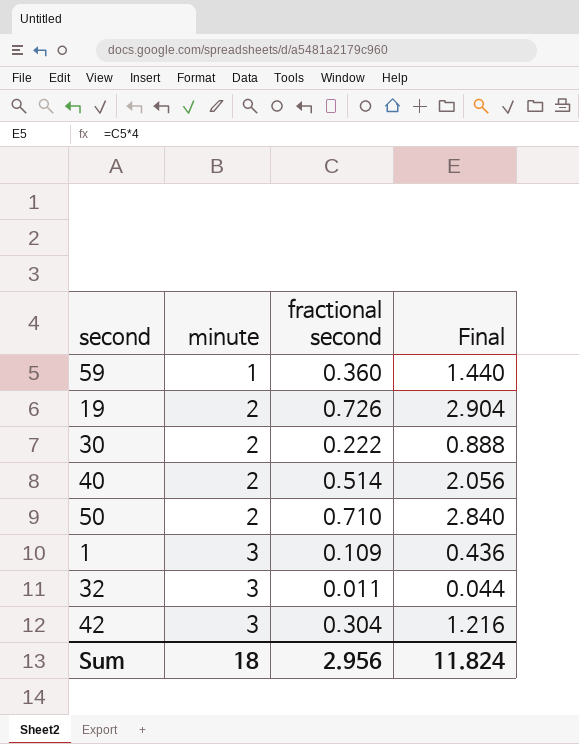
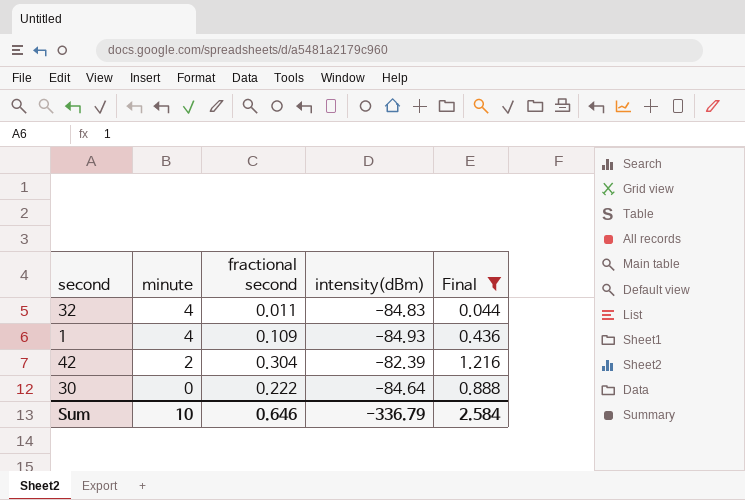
filter: none -> Final <= 1.216
row order: minute ascending -> minute descending
column intensity(dBm) | position: none -> 4
32 | minute: 3 -> 4
1 | minute: 3 -> 4
42 | minute: 3 -> 2
30 | minute: 2 -> 0
Sum | minute: 18 -> 10
Sum | fractional second: 2.956 -> 0.646
Sum | Final: 11.824 -> 2.584

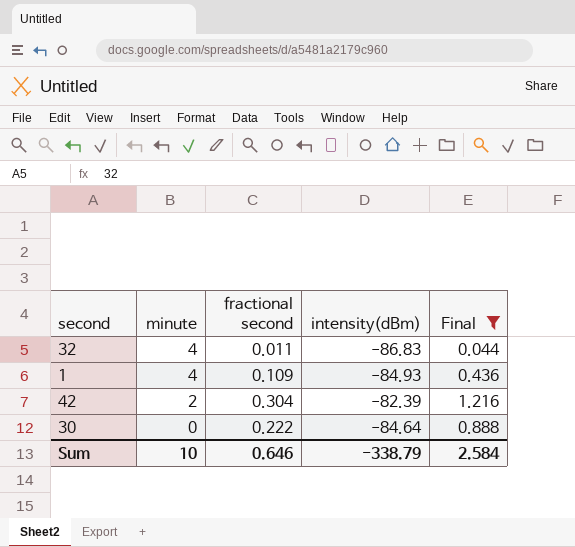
32 | intensity(dBm): -84.83 -> -86.83
Sum | intensity(dBm): -336.79 -> -338.79

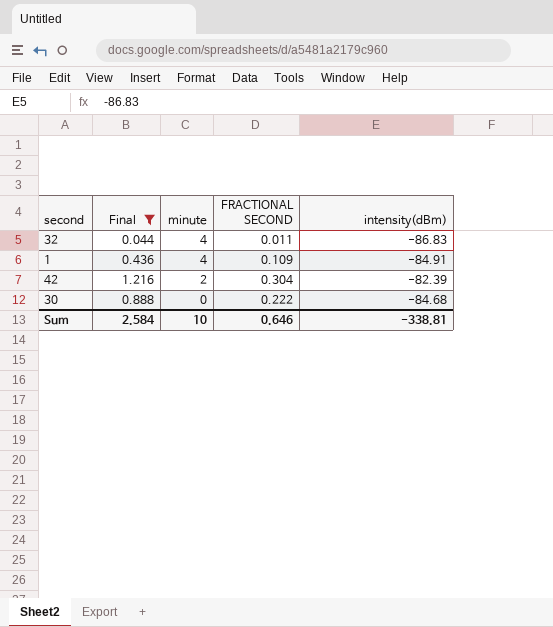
column Final | position: 5 -> 2
column name: fractional second -> FRACTIONAL SECOND
1 | intensity(dBm): -84.93 -> -84.91
30 | intensity(dBm): -84.64 -> -84.68
Sum | intensity(dBm): -338.79 -> -338.81

